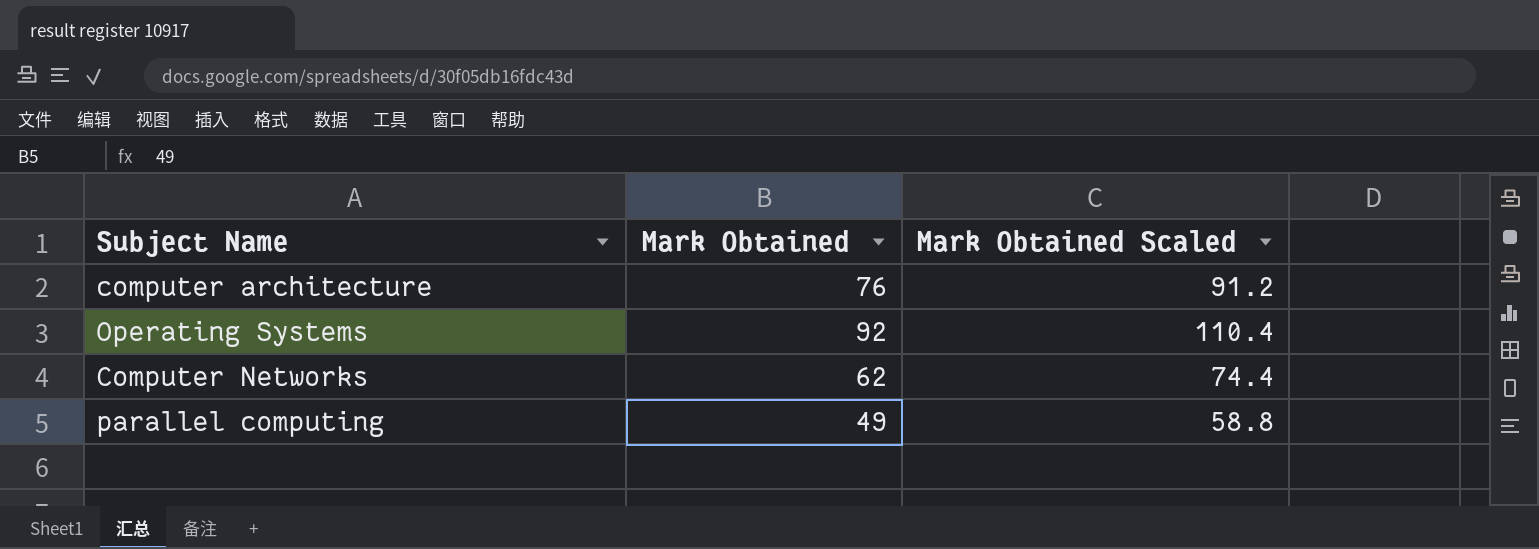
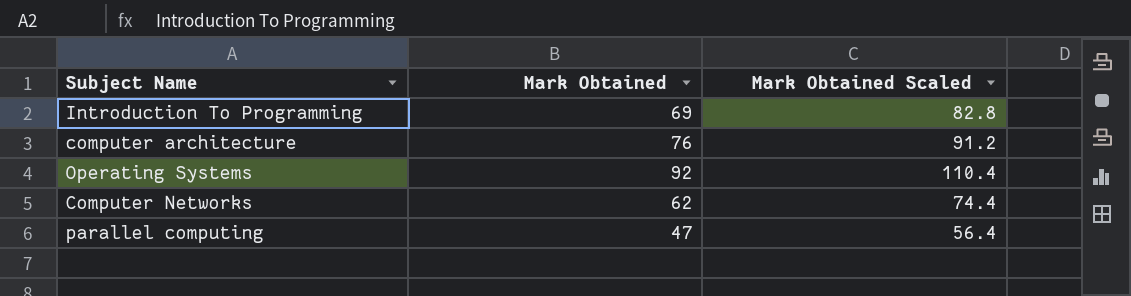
row Introduction To Programming: none -> 69 | 82.8
parallel computing | Mark Obtained: 49 -> 47
parallel computing | Mark Obtained Scaled: 58.8 -> 56.4

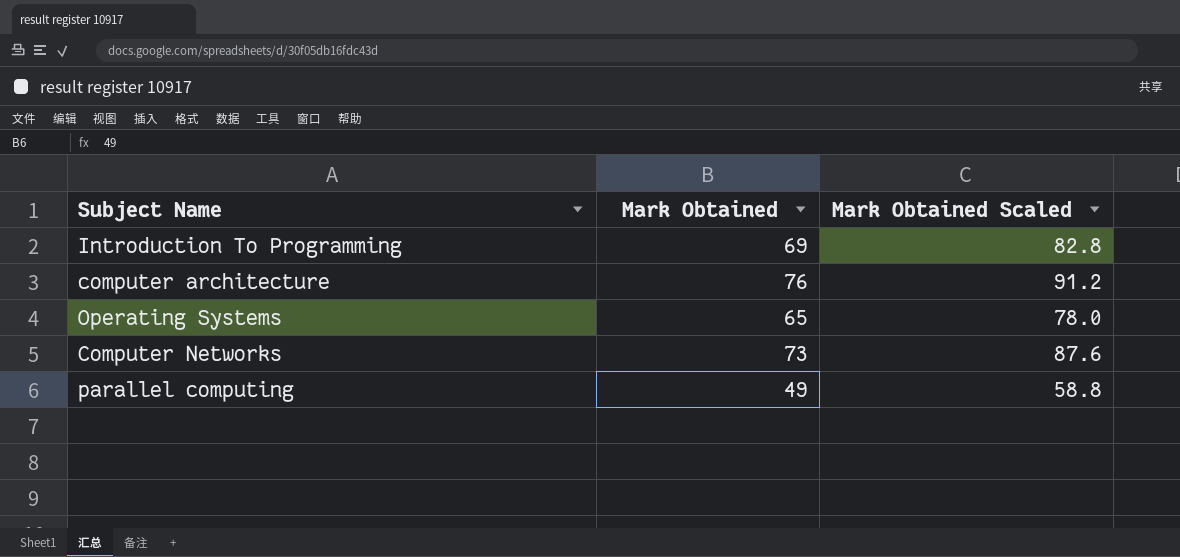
Operating Systems | Mark Obtained: 92 -> 65
Operating Systems | Mark Obtained Scaled: 110.4 -> 78.0
Computer Networks | Mark Obtained: 62 -> 73
Computer Networks | Mark Obtained Scaled: 74.4 -> 87.6
parallel computing | Mark Obtained: 47 -> 49
parallel computing | Mark Obtained Scaled: 56.4 -> 58.8

